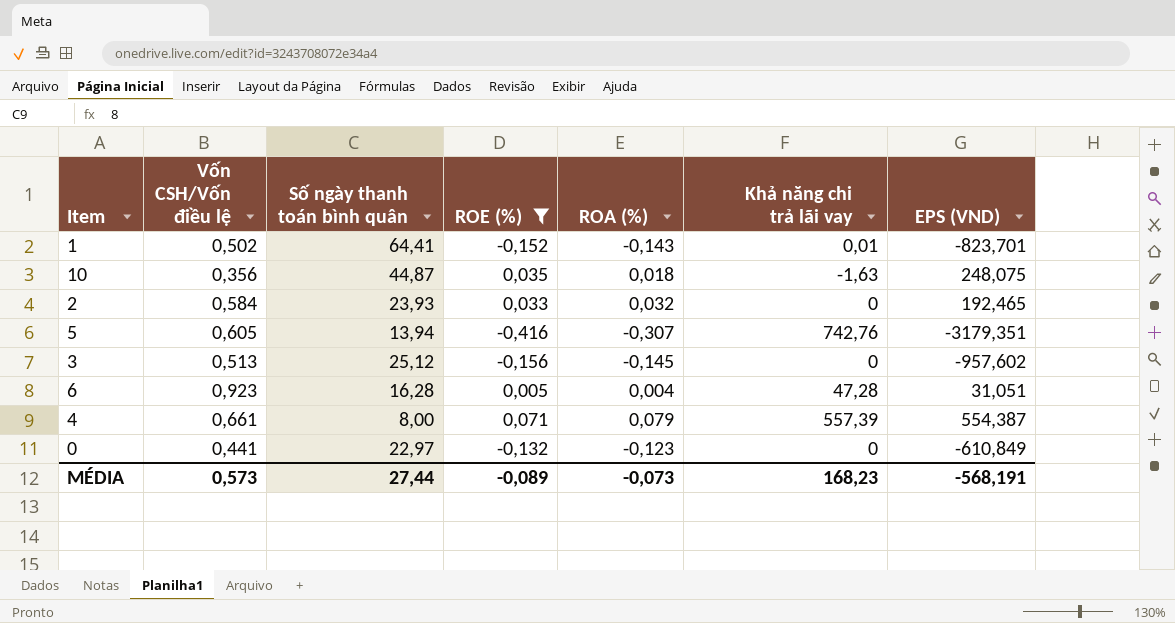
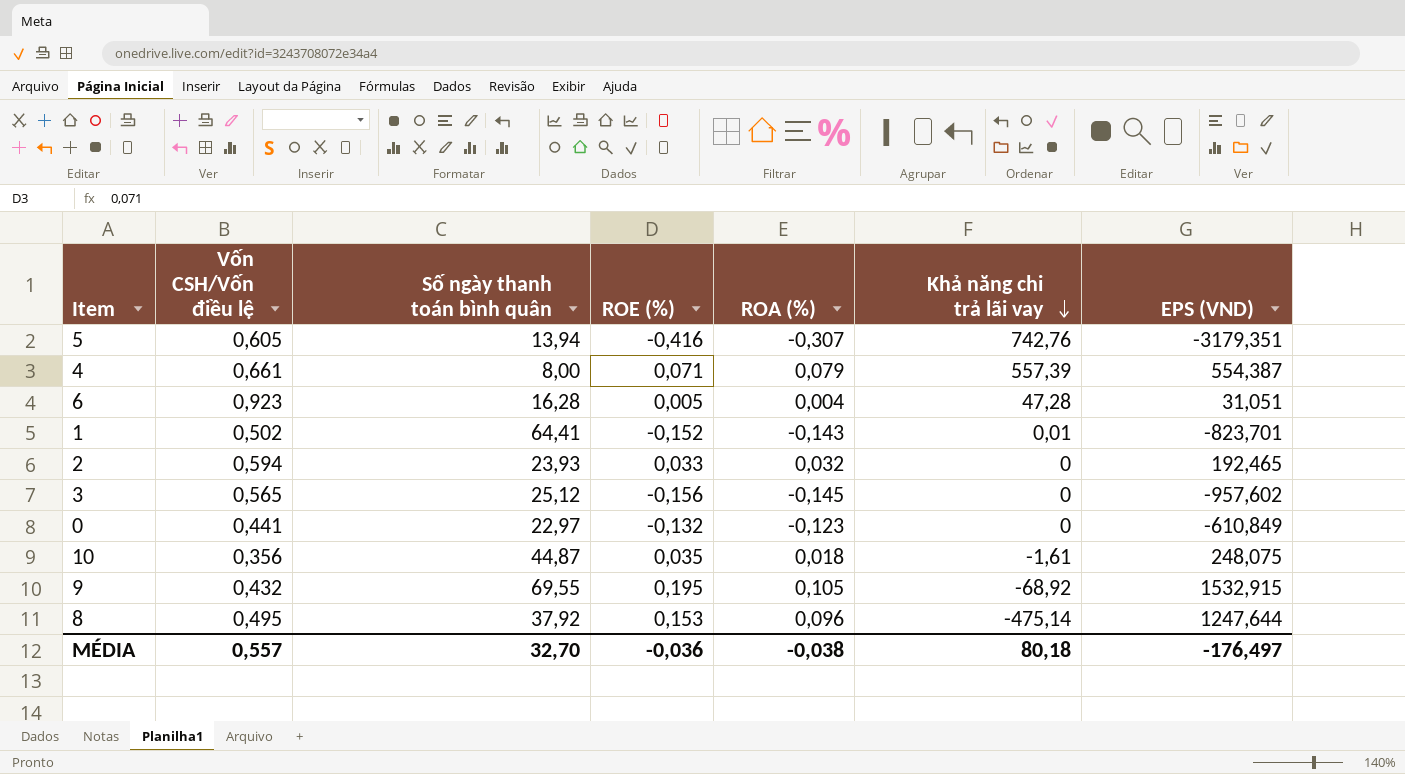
filter: ROE (%) <= 0,071 -> none
row order: none -> Khả năng chi trả lãi vay descending
2 | Vốn CSH/Vốn điều lệ: 0,584 -> 0,594
3 | Vốn CSH/Vốn điều lệ: 0,513 -> 0,565
10 | Khả năng chi trả lãi vay: -1,63 -> -1,61
MÉDIA | Vốn CSH/Vốn điều lệ: 0,573 -> 0,557
MÉDIA | Số ngày thanh toán bình quân: 27,44 -> 32,70
MÉDIA | ROE (%): -0,089 -> -0,036
MÉDIA | ROA (%): -0,073 -> -0,038
MÉDIA | Khả năng chi trả lãi vay: 168,23 -> 80,18
MÉDIA | EPS (VND): -568,191 -> -176,497

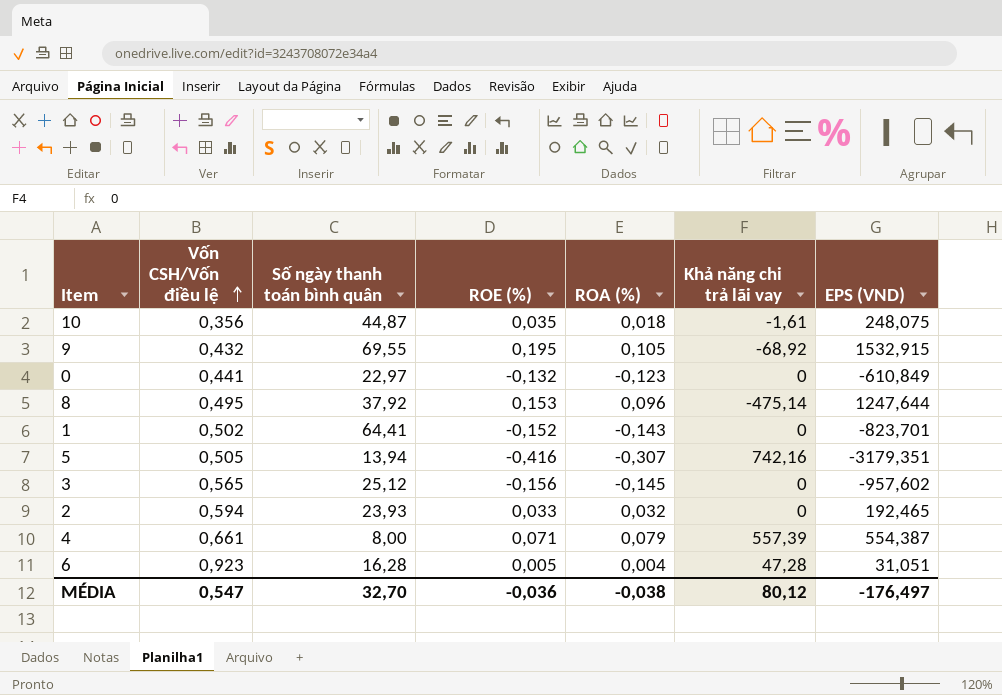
row order: Khả năng chi trả lãi vay descending -> Vốn CSH/Vốn điều lệ ascending
1 | Khả năng chi trả lãi vay: 0,01 -> 0
5 | Vốn CSH/Vốn điều lệ: 0,605 -> 0,505
5 | Khả năng chi trả lãi vay: 742,76 -> 742,16
MÉDIA | Vốn CSH/Vốn điều lệ: 0,557 -> 0,547
MÉDIA | Khả năng chi trả lãi vay: 80,18 -> 80,12

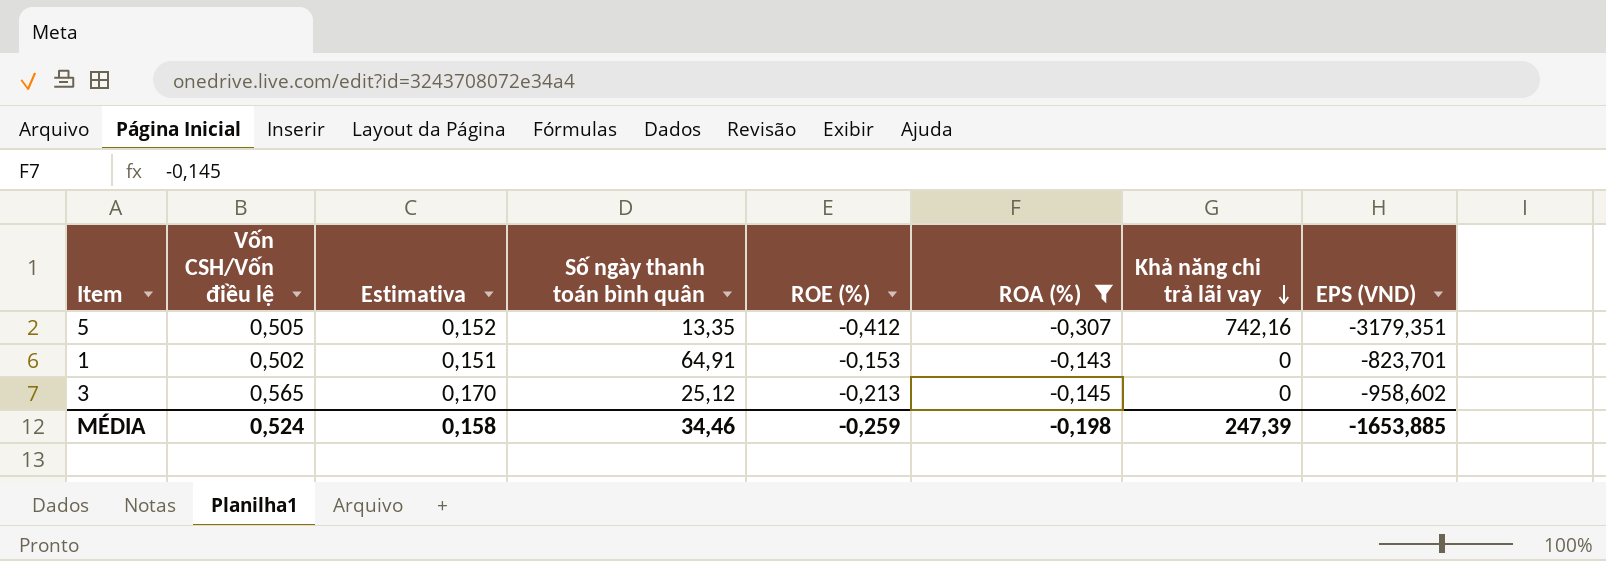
filter: none -> ROA (%) <= -0,143
row order: Vốn CSH/Vốn điều lệ ascending -> Khả năng chi trả lãi vay descending
column Estimativa | formula: none -> [Vốn CSH/Vốn điều lệ] * 0,3
5 | Số ngày thanh toán bình quân: 13,94 -> 13,35
5 | ROE (%): -0,416 -> -0,412
1 | Số ngày thanh toán bình quân: 64,41 -> 64,91
1 | ROE (%): -0,152 -> -0,153
3 | ROE (%): -0,156 -> -0,213
3 | EPS (VND): -957,602 -> -958,602
MÉDIA | Vốn CSH/Vốn điều lệ: 0,547 -> 0,524
MÉDIA | Số ngày thanh toán bình quân: 32,70 -> 34,46
MÉDIA | ROE (%): -0,036 -> -0,259
MÉDIA | ROA (%): -0,038 -> -0,198
MÉDIA | Khả năng chi trả lãi vay: 80,12 -> 247,39
MÉDIA | EPS (VND): -176,497 -> -1653,885

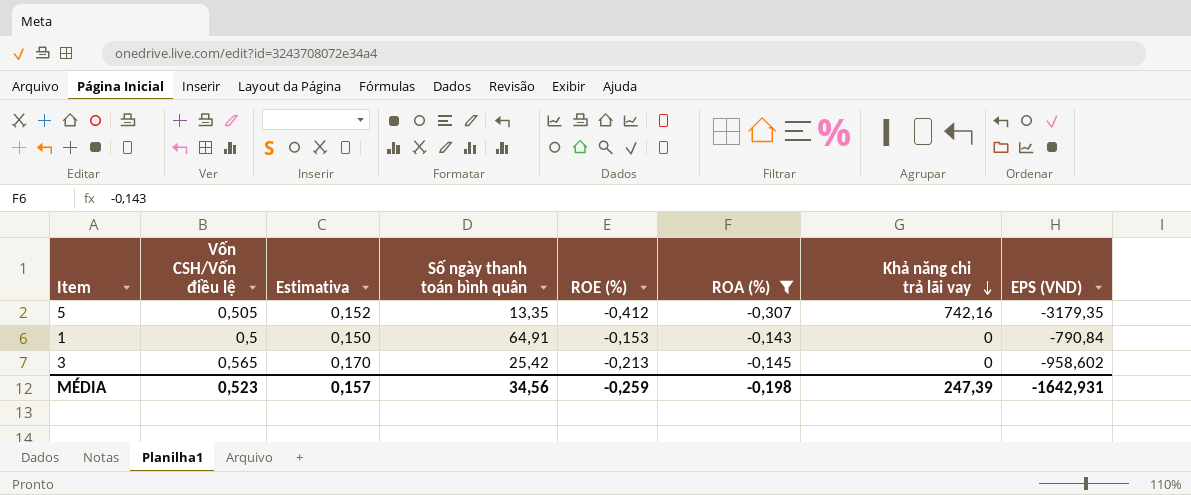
5 | EPS (VND): -3179,351 -> -3179,35
1 | Vốn CSH/Vốn điều lệ: 0,502 -> 0,5
1 | Estimativa: 0,151 -> 0,150
1 | EPS (VND): -823,701 -> -790,84
3 | Số ngày thanh toán bình quân: 25,12 -> 25,42
MÉDIA | Vốn CSH/Vốn điều lệ: 0,524 -> 0,523
MÉDIA | Estimativa: 0,158 -> 0,157
MÉDIA | Số ngày thanh toán bình quân: 34,46 -> 34,56
MÉDIA | EPS (VND): -1653,885 -> -1642,931

